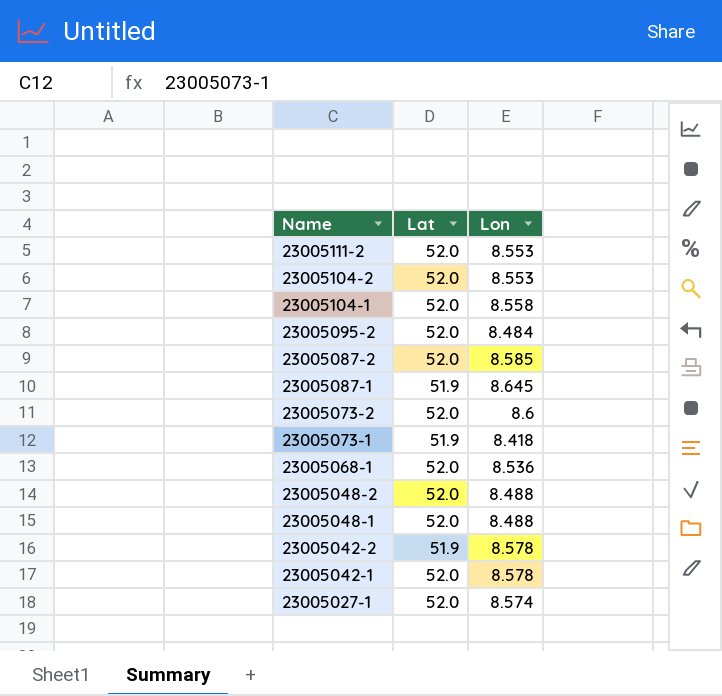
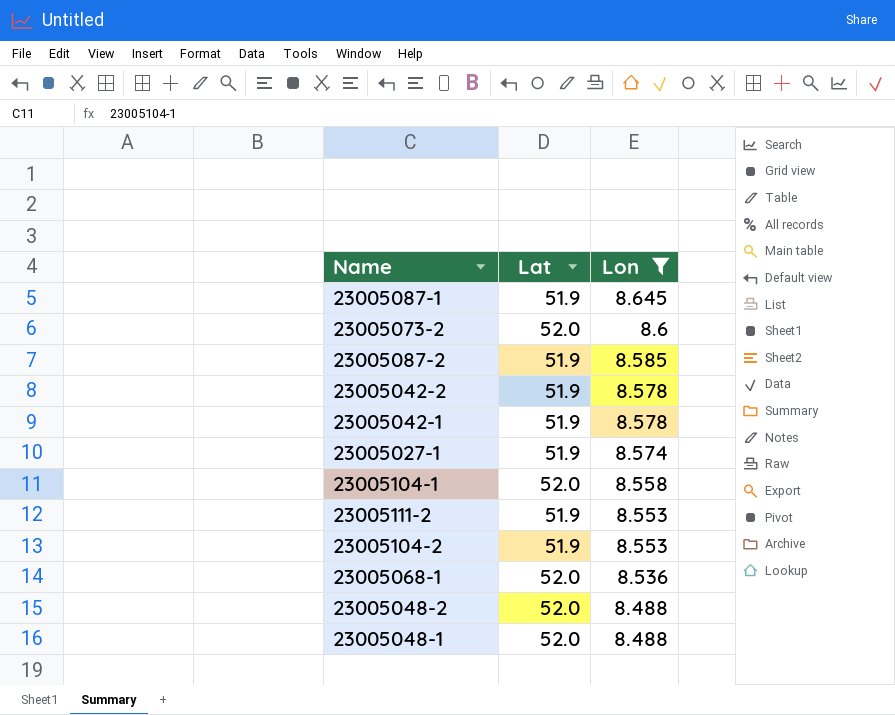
filter: none -> Lon >= 8.488
row order: Name descending -> Lon descending
23005087-2 | Lat: 52.0 -> 51.9
23005042-1 | Lat: 52.0 -> 51.9
23005027-1 | Lat: 52.0 -> 51.9
23005111-2 | Lat: 52.0 -> 51.9
23005104-2 | Lat: 52.0 -> 51.9

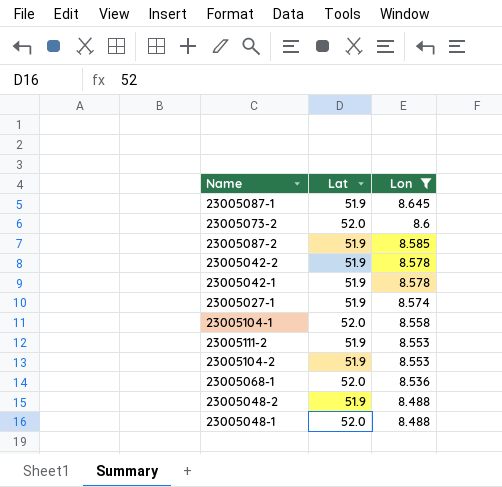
23005048-2 | Lat: 52.0 -> 51.9

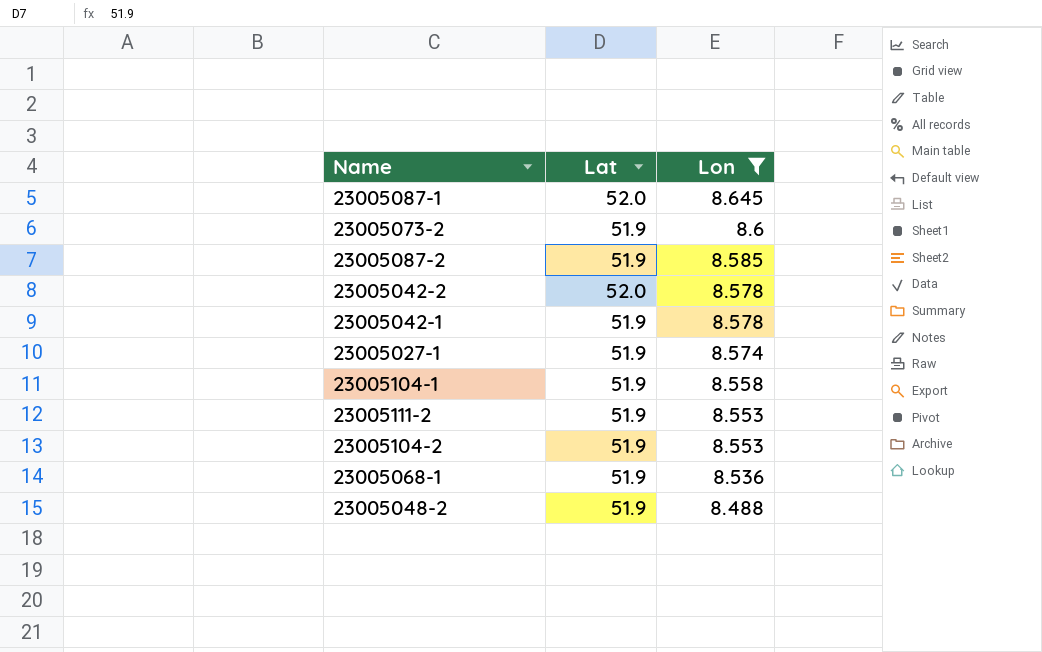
row 23005048-1: 52.0 | 8.488 -> none
23005087-1 | Lat: 51.9 -> 52.0
23005073-2 | Lat: 52.0 -> 51.9
23005042-2 | Lat: 51.9 -> 52.0
23005104-1 | Lat: 52.0 -> 51.9
23005068-1 | Lat: 52.0 -> 51.9

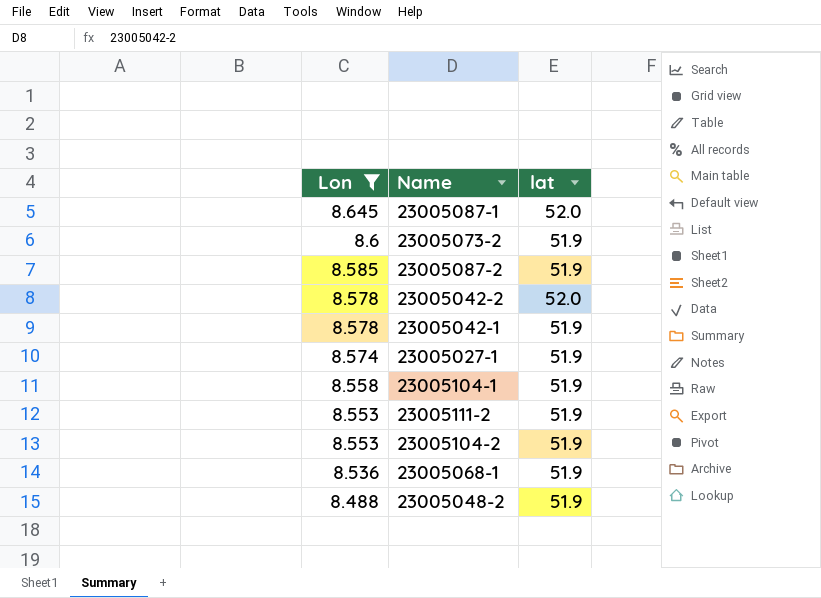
column Lon | position: 3 -> 1
column name: Lat -> lat

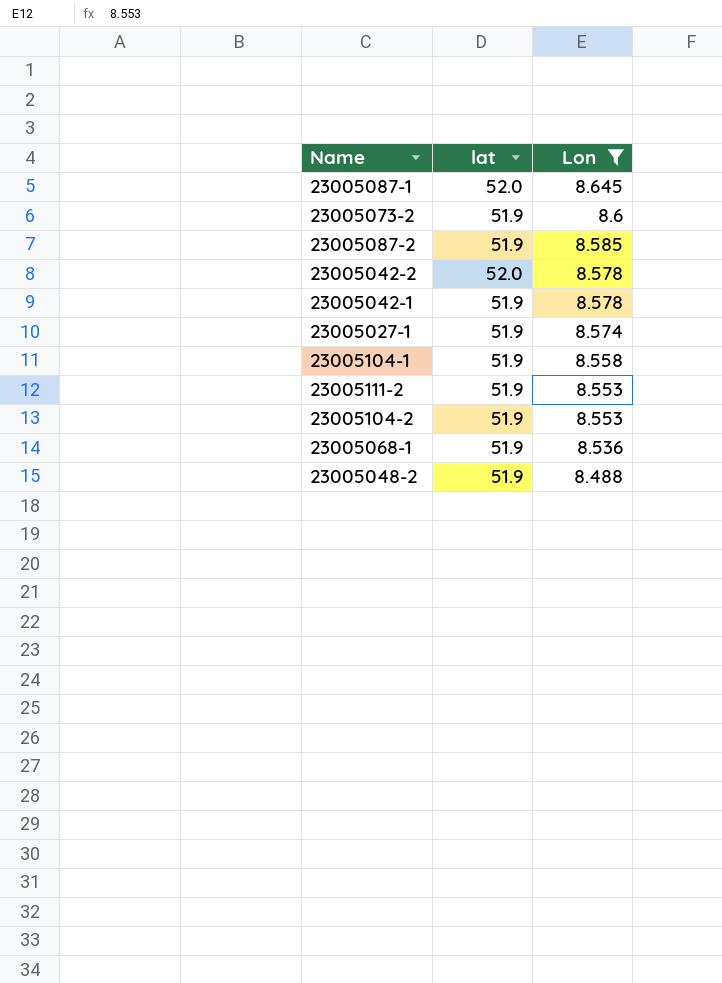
column Lon | position: 1 -> 3

